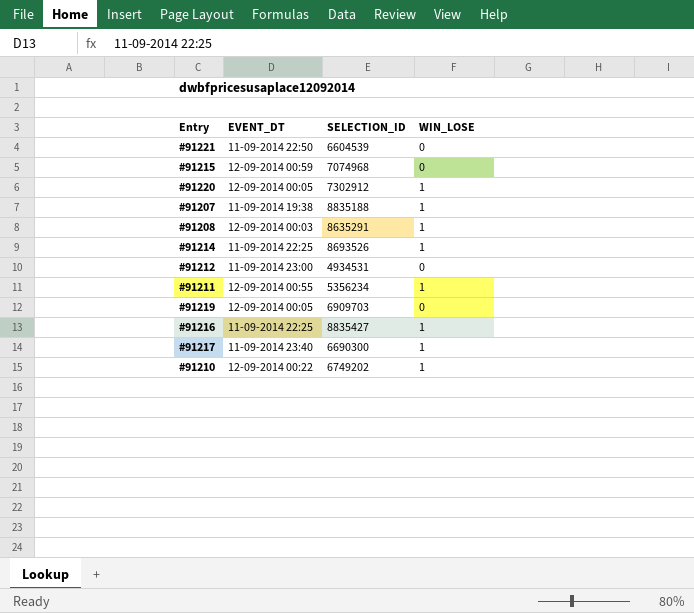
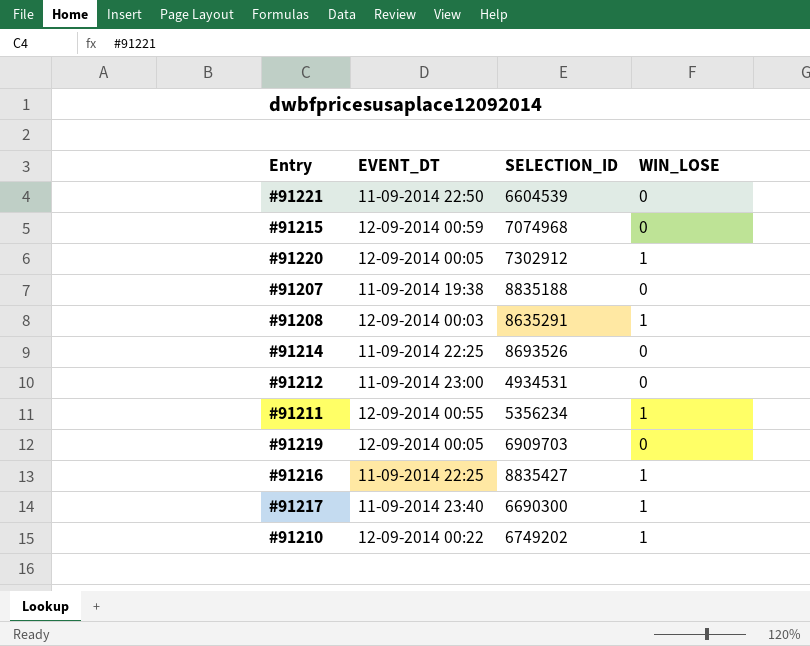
#91207 | WIN_LOSE: 1 -> 0
#91214 | WIN_LOSE: 1 -> 0

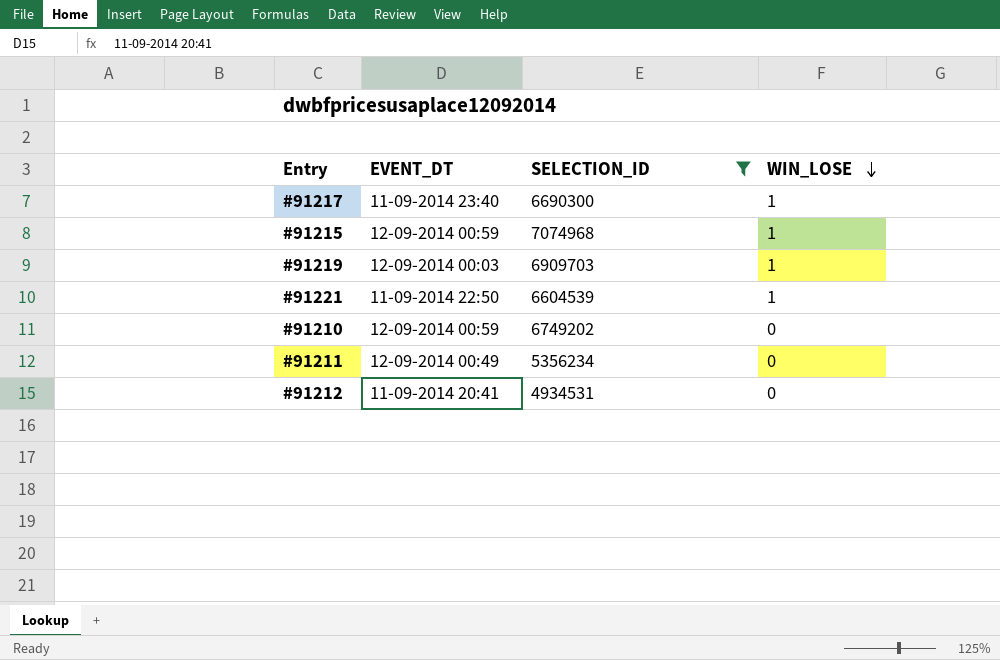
filter: none -> SELECTION_ID <= 7074968
row order: none -> WIN_LOSE descending
#91215 | WIN_LOSE: 0 -> 1
#91219 | EVENT_DT: 12-09-2014 00:05 -> 12-09-2014 00:03
#91219 | WIN_LOSE: 0 -> 1
#91221 | WIN_LOSE: 0 -> 1
#91210 | EVENT_DT: 12-09-2014 00:22 -> 12-09-2014 00:59
#91210 | WIN_LOSE: 1 -> 0
#91211 | EVENT_DT: 12-09-2014 00:55 -> 12-09-2014 00:49
#91211 | WIN_LOSE: 1 -> 0
#91212 | EVENT_DT: 11-09-2014 23:00 -> 11-09-2014 20:41

